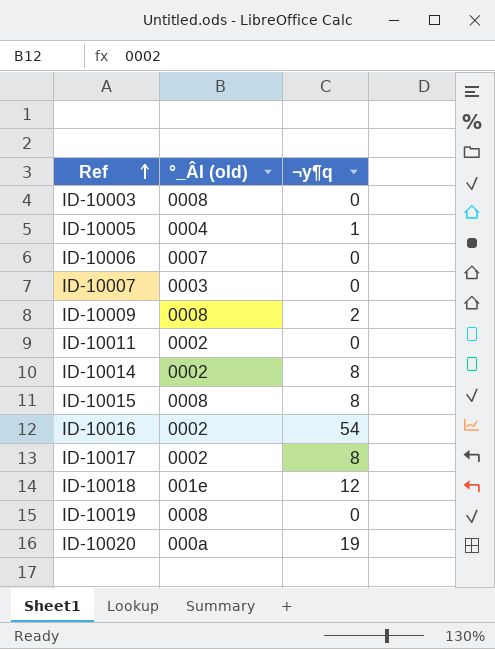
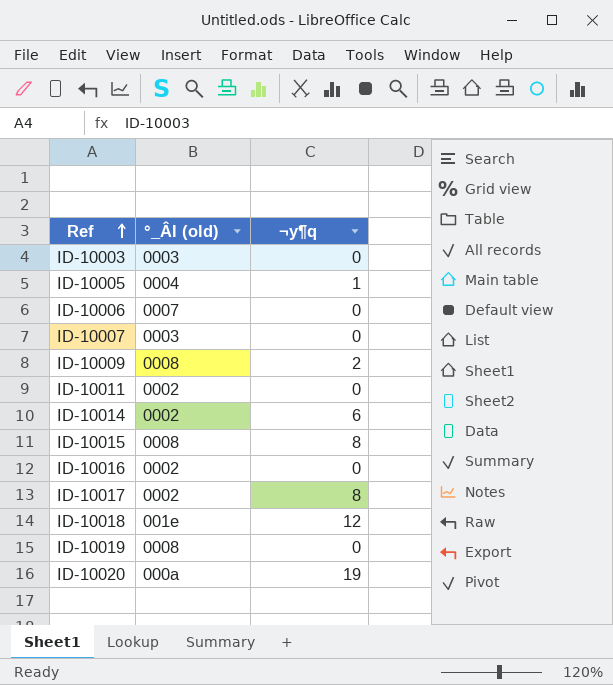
ID-10003 | °_ÂI (old): 0008 -> 0003
ID-10014 | ¬y¶q: 8 -> 6
ID-10016 | ¬y¶q: 54 -> 0

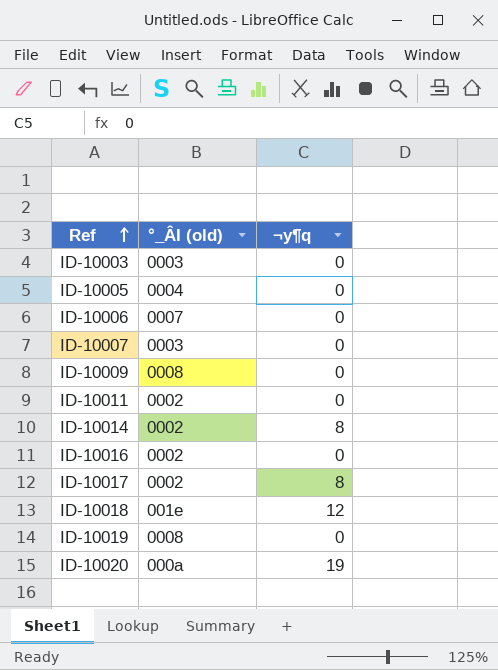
row ID-10015: 0008 | 8 -> none
ID-10005 | ¬y¶q: 1 -> 0
ID-10009 | ¬y¶q: 2 -> 0
ID-10014 | ¬y¶q: 6 -> 8

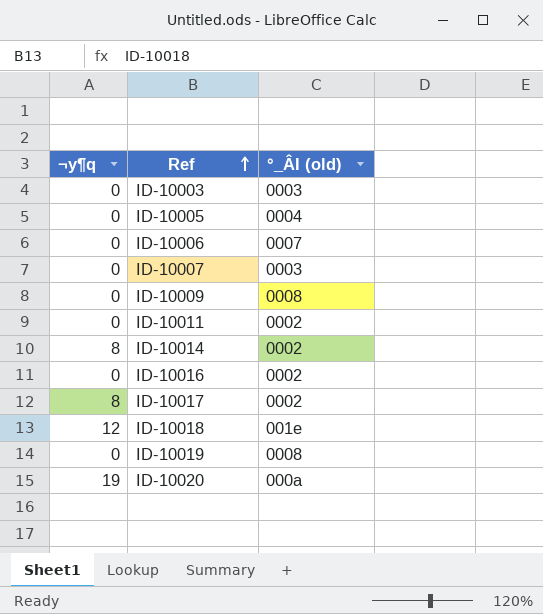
column ¬y¶q | position: 3 -> 1

